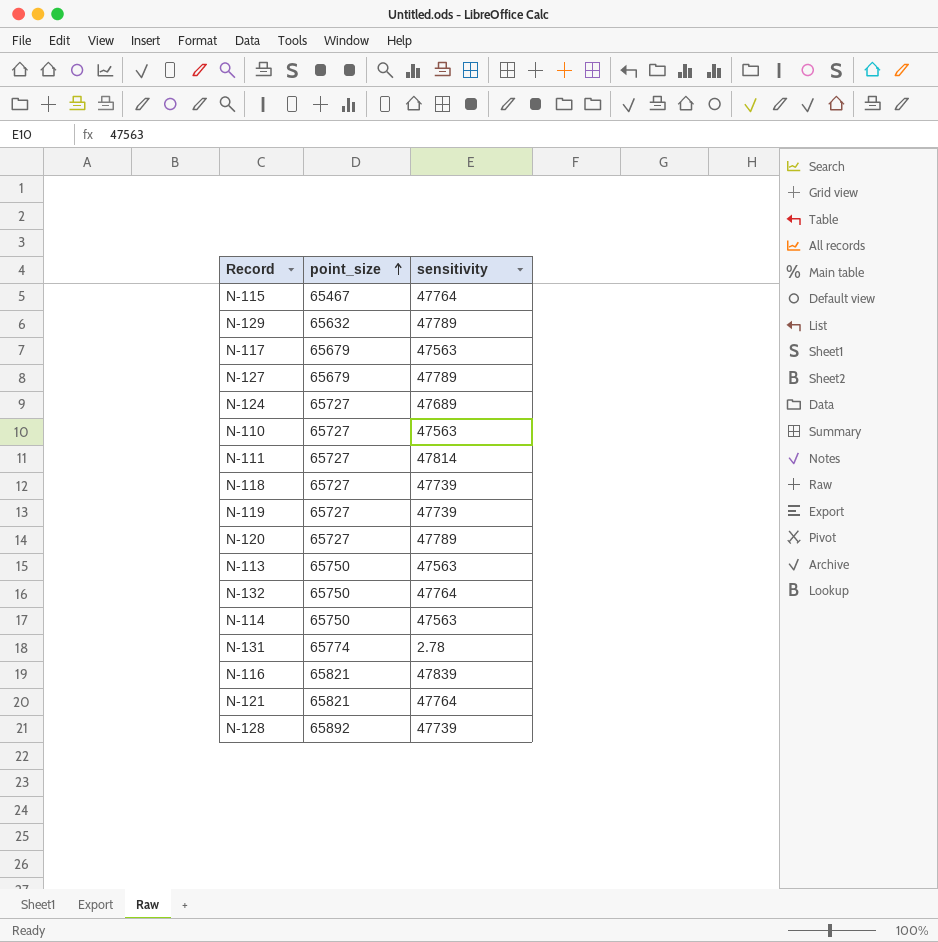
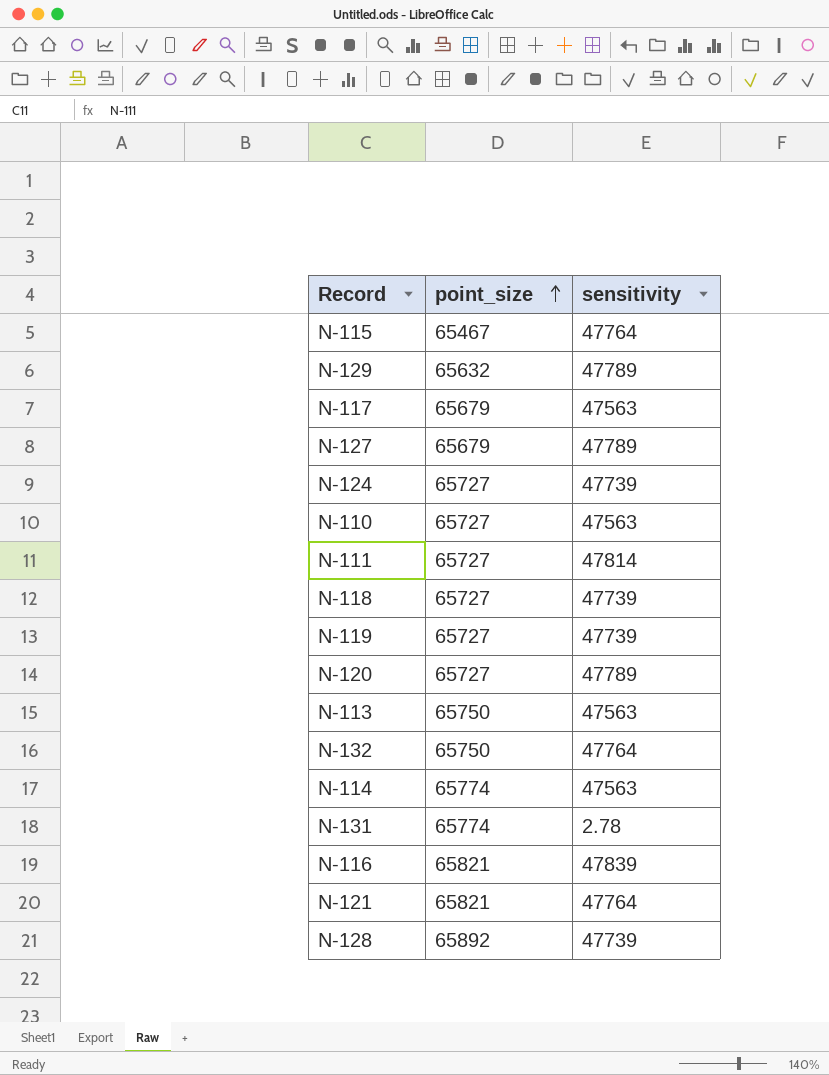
N-124 | sensitivity: 47689 -> 47739
N-114 | point_size: 65750 -> 65774

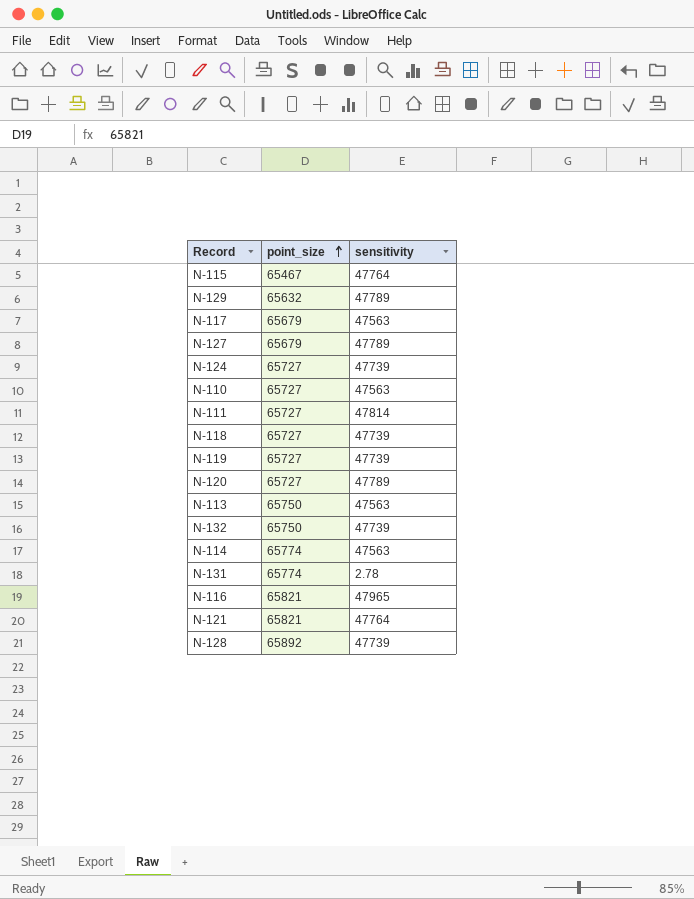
N-132 | sensitivity: 47764 -> 47739
N-116 | sensitivity: 47839 -> 47965

